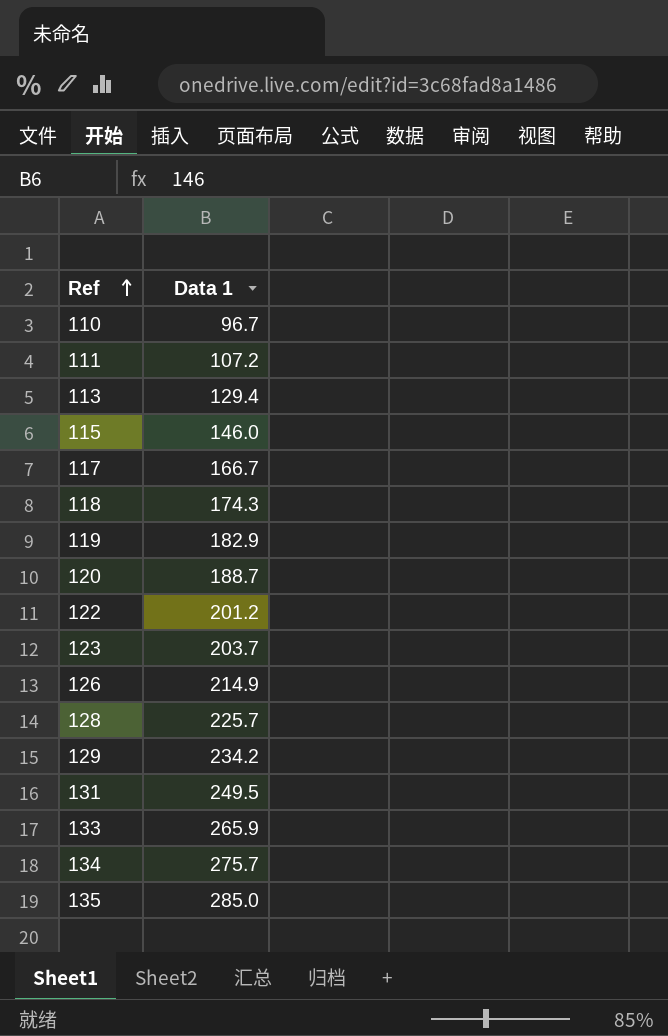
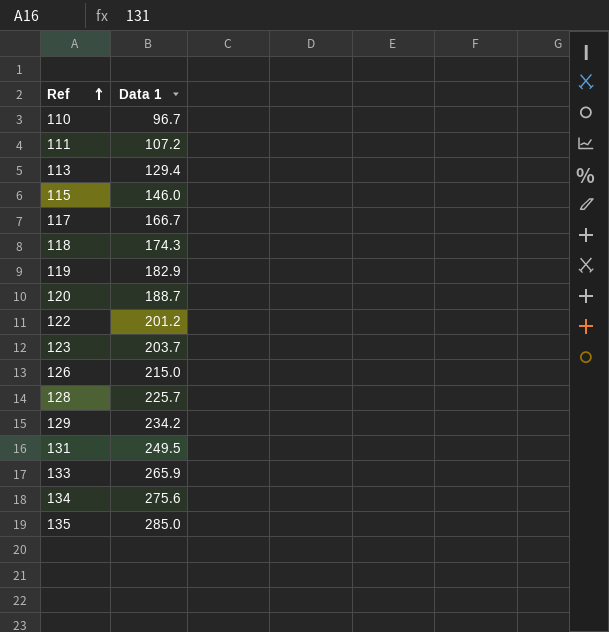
126 | Data 1: 214.9 -> 215.0
134 | Data 1: 275.7 -> 275.6

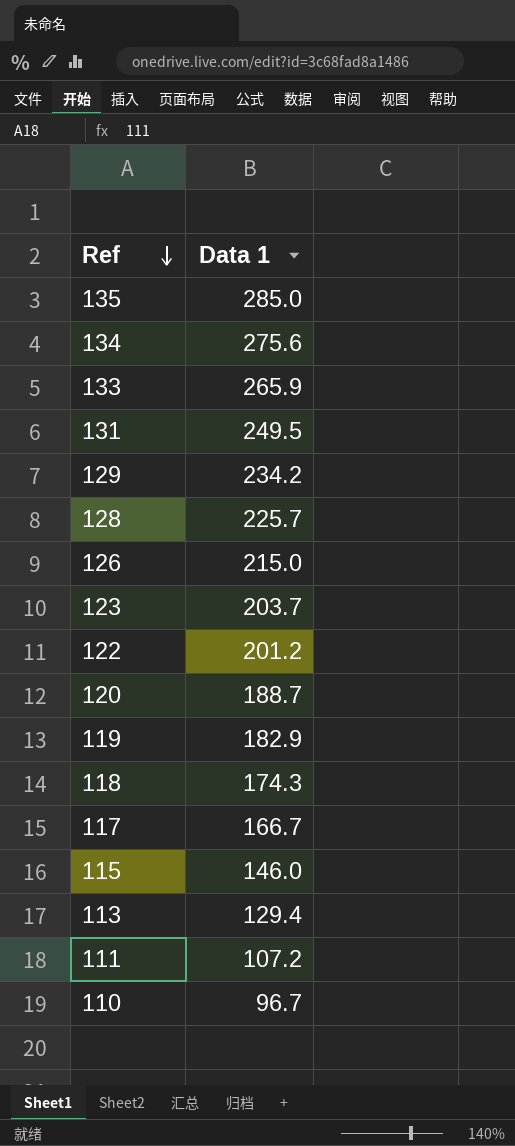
row order: Ref ascending -> Ref descending

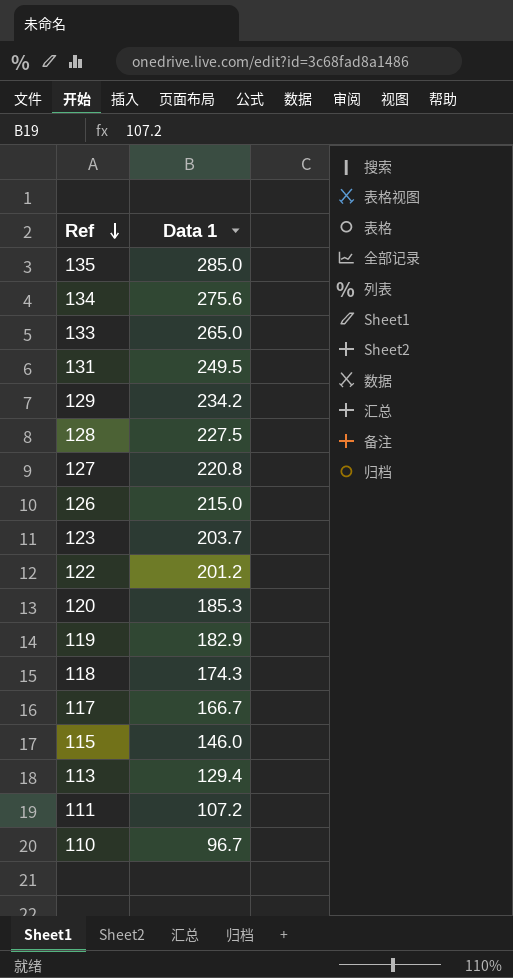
133 | Data 1: 265.9 -> 265.0
128 | Data 1: 225.7 -> 227.5
row 127: none -> 220.8
120 | Data 1: 188.7 -> 185.3

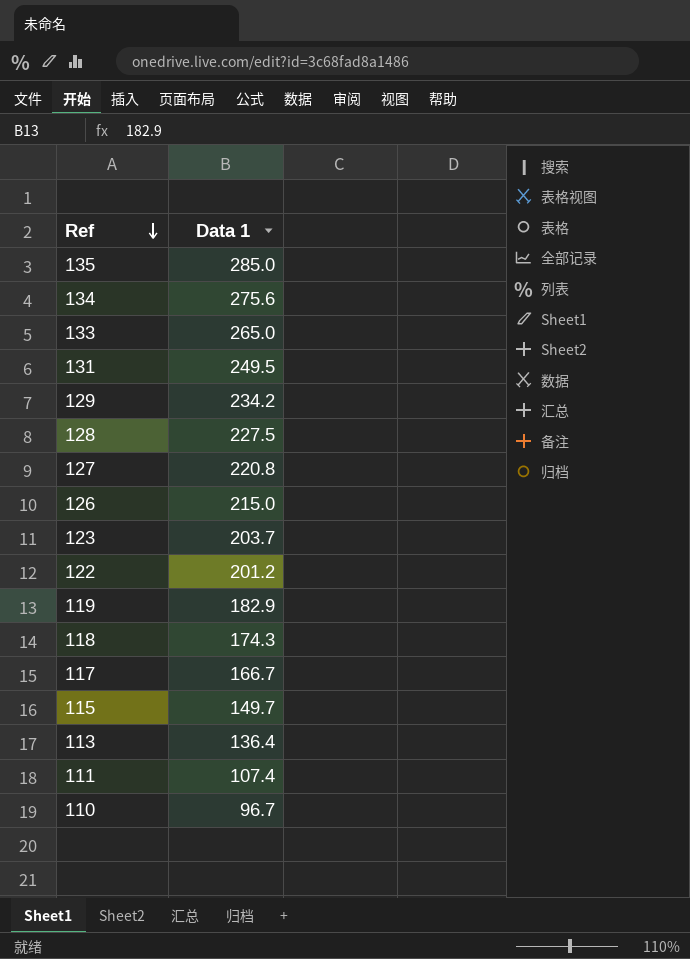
row 120: 185.3 -> none
115 | Data 1: 146.0 -> 149.7
113 | Data 1: 129.4 -> 136.4
111 | Data 1: 107.2 -> 107.4

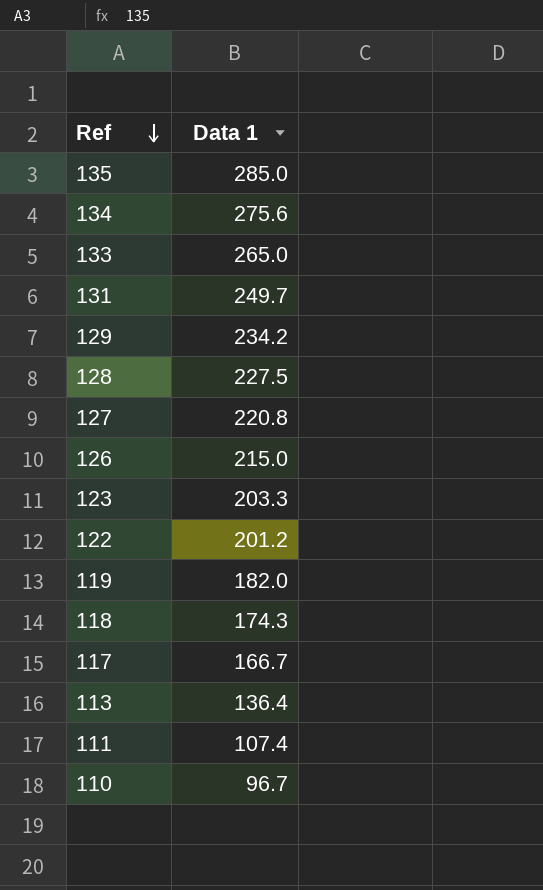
row 115: 149.7 -> none
131 | Data 1: 249.5 -> 249.7
123 | Data 1: 203.7 -> 203.3
119 | Data 1: 182.9 -> 182.0

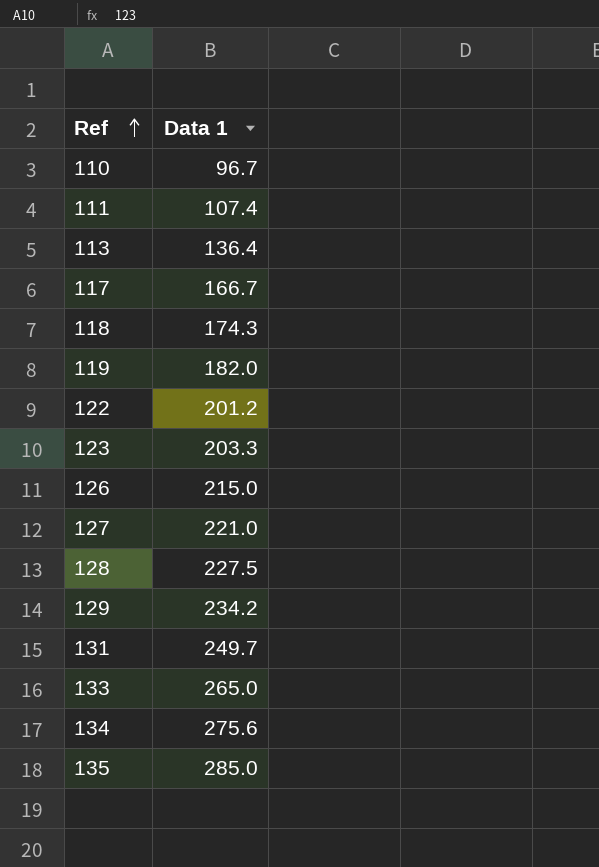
row order: Ref descending -> Ref ascending
127 | Data 1: 220.8 -> 221.0

